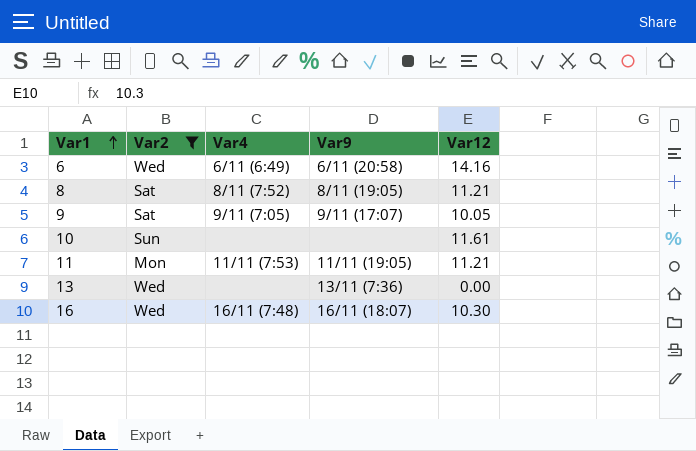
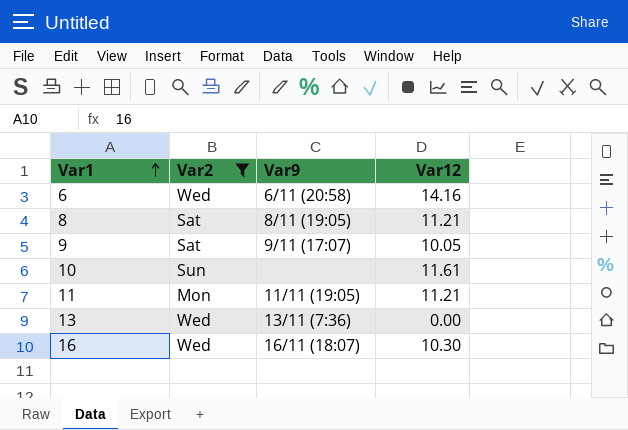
column Var4 | position: 3 -> none

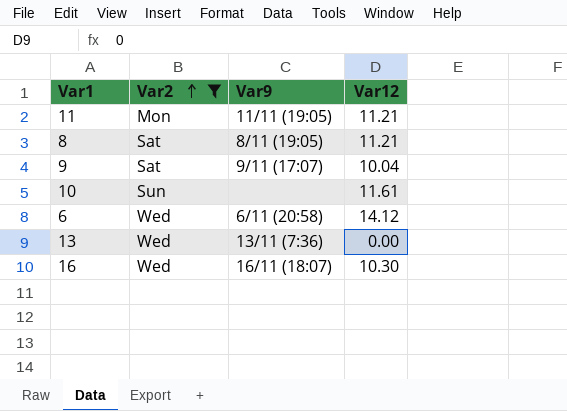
row order: Var1 ascending -> Var2 ascending
9 | Var12: 10.05 -> 10.04
6 | Var12: 14.16 -> 14.12

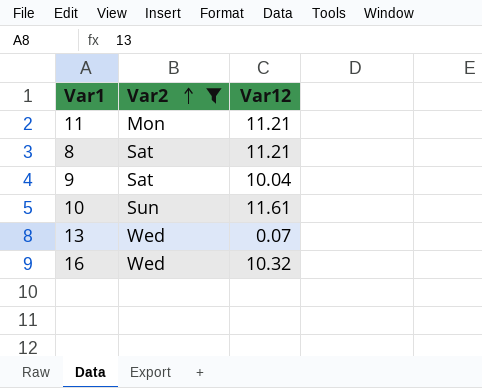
column Var9 | position: 3 -> none
row 6: Wed | 6/11 (20:58) | 14.12 -> none
13 | Var12: 0.00 -> 0.07
16 | Var12: 10.30 -> 10.32

